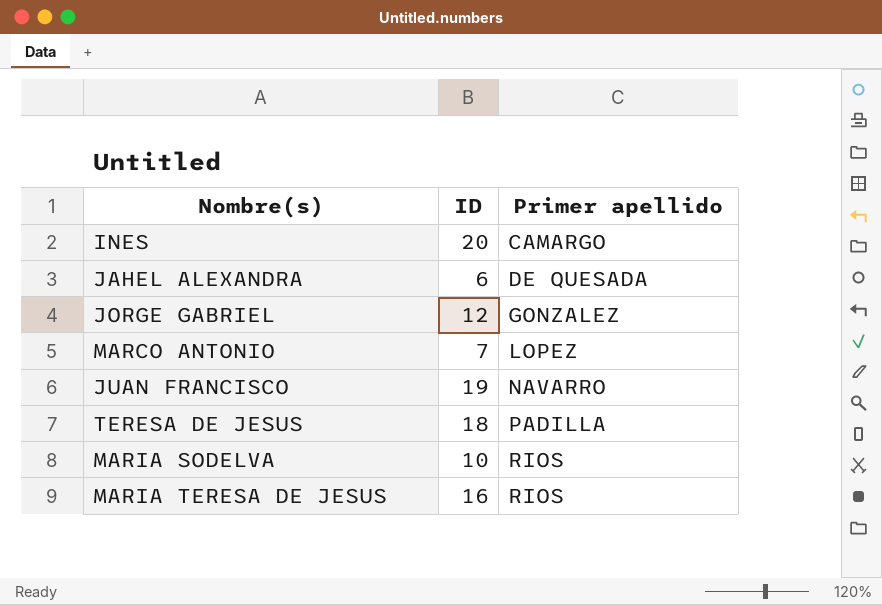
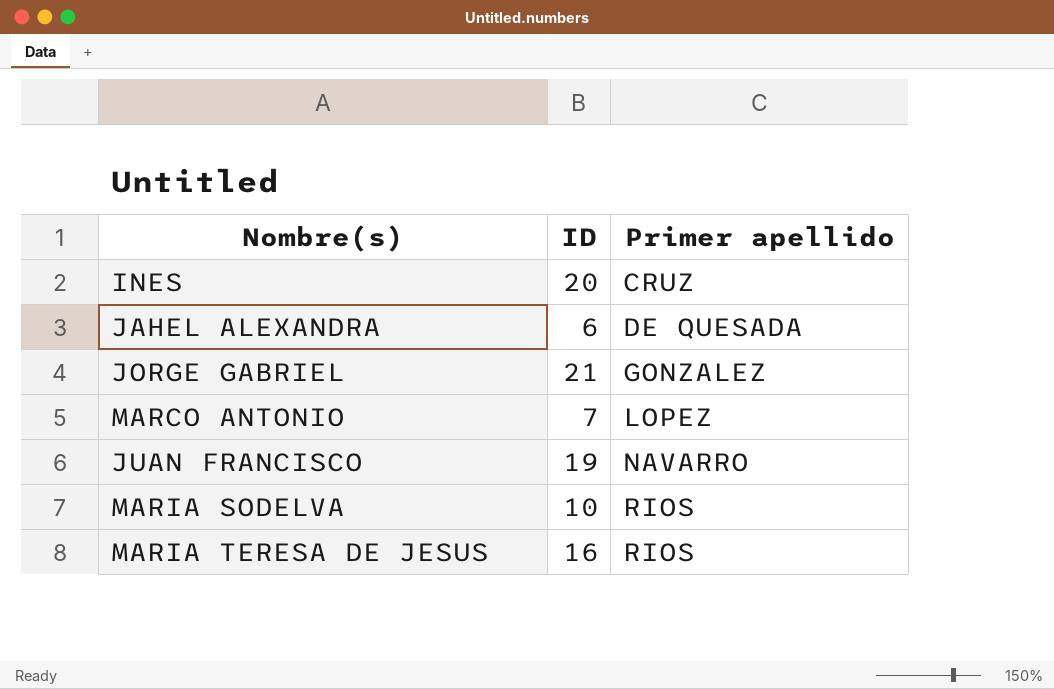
row TERESA DE JESUS: 18 | PADILLA -> none
INES | Primer apellido: CAMARGO -> CRUZ
JORGE GABRIEL | ID: 12 -> 21

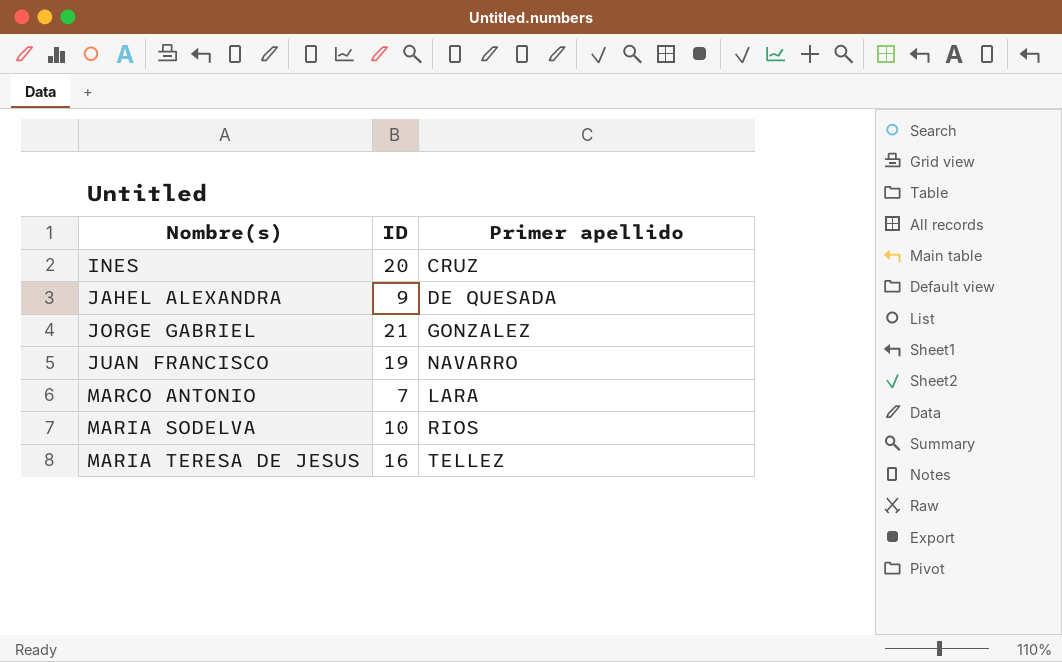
row order: Primer apellido ascending -> Nombre(s) ascending
JAHEL ALEXANDRA | ID: 6 -> 9
MARCO ANTONIO | Primer apellido: LOPEZ -> LARA
MARIA TERESA DE JESUS | Primer apellido: RIOS -> TELLEZ

